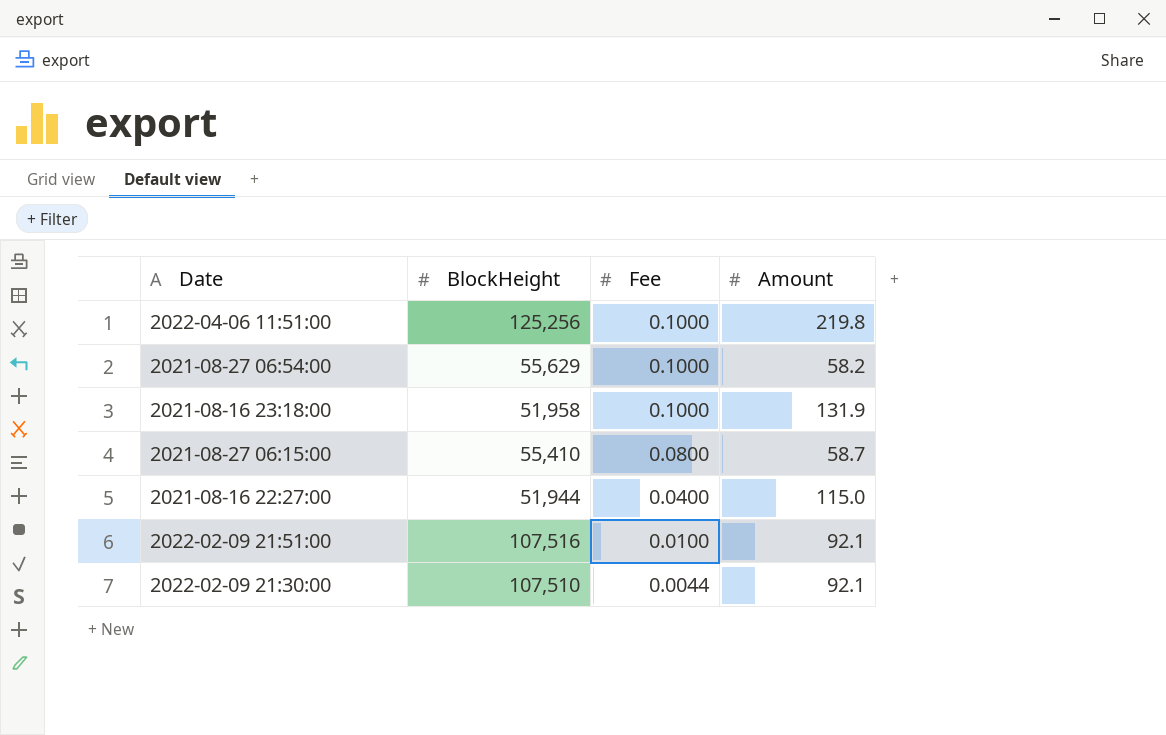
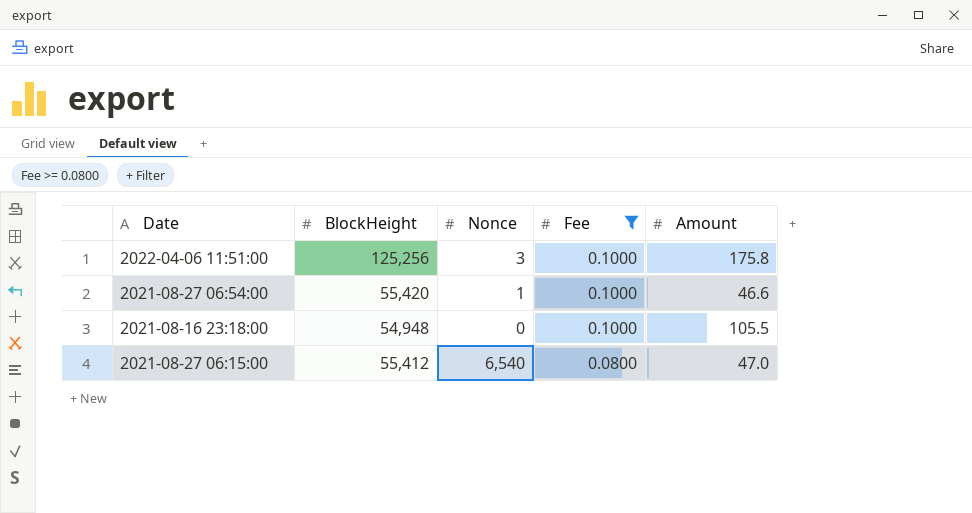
filter: none -> Fee >= 0.0800
column Nonce | position: none -> 3
2022-04-06 11:51:00 | Amount: 219.8 -> 175.8
2021-08-27 06:54:00 | BlockHeight: 55,629 -> 55,420
2021-08-27 06:54:00 | Amount: 58.2 -> 46.6
2021-08-16 23:18:00 | BlockHeight: 51,958 -> 54,948
2021-08-16 23:18:00 | Amount: 131.9 -> 105.5
2021-08-27 06:15:00 | BlockHeight: 55,410 -> 55,412
2021-08-27 06:15:00 | Amount: 58.7 -> 47.0

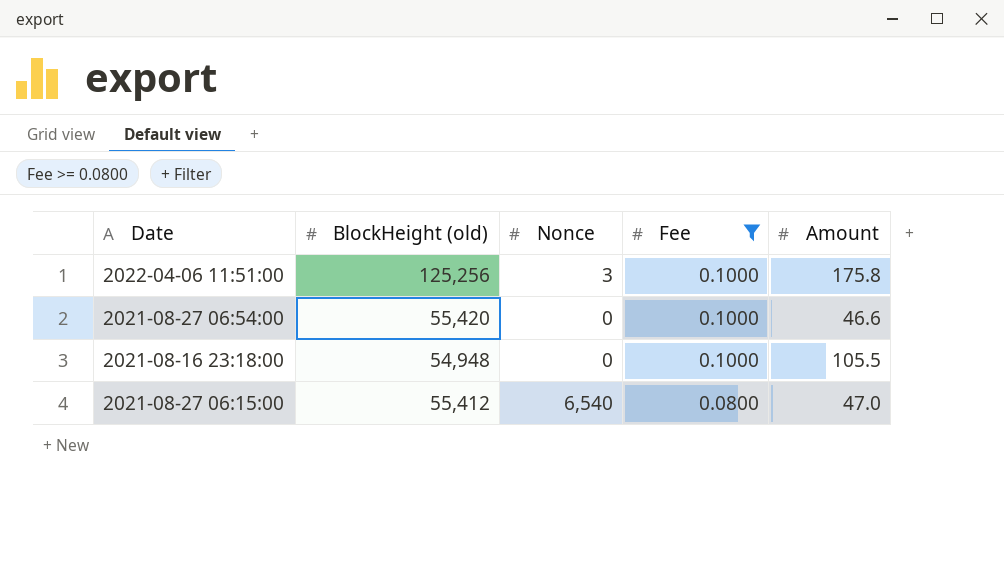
column name: BlockHeight -> BlockHeight (old)
2021-08-27 06:54:00 | Nonce: 1 -> 0

